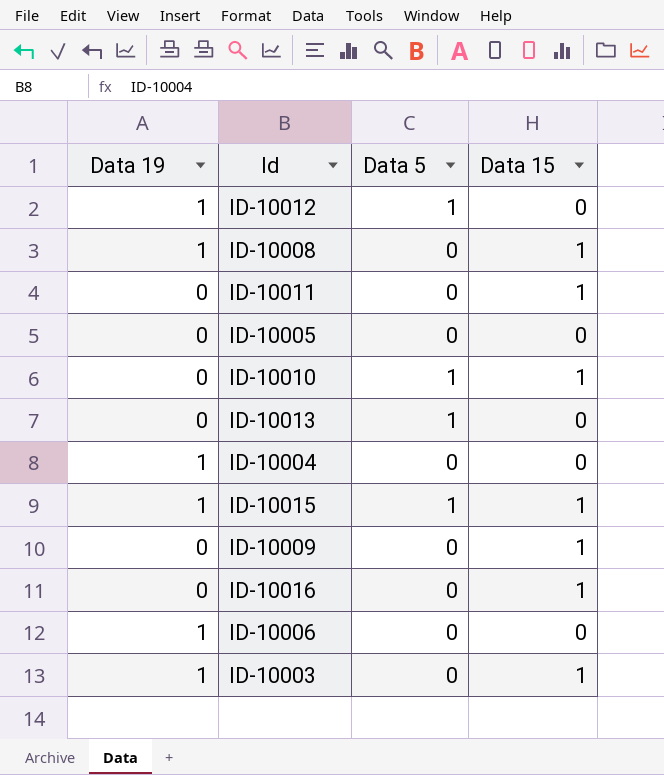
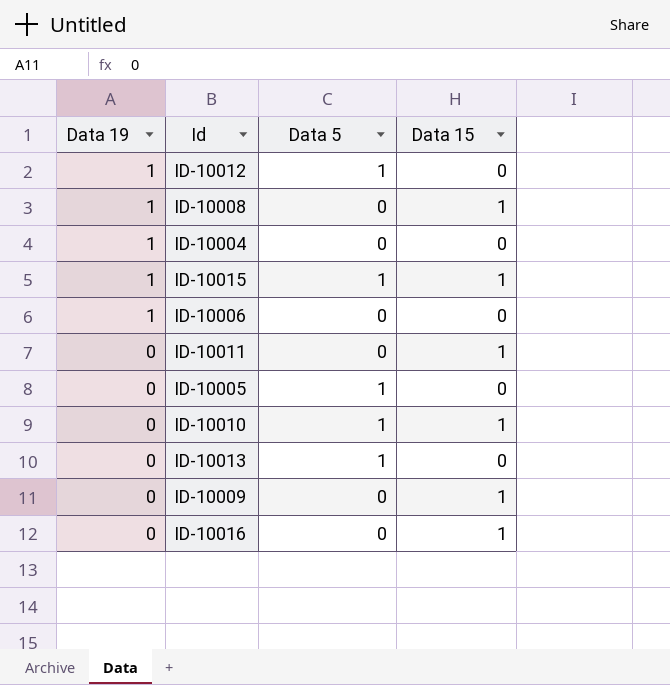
row order: none -> Data 19 descending
row ID-10003: 1 | 0 | 1 -> none
ID-10005 | Data 5: 0 -> 1

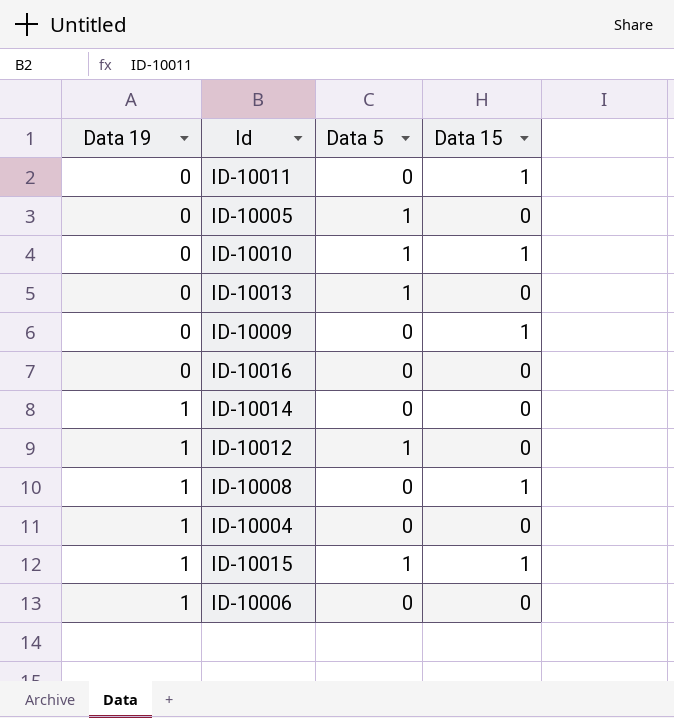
row order: Data 19 descending -> Data 19 ascending
ID-10016 | Data 15: 1 -> 0
row ID-10014: none -> 1 | 0 | 0

